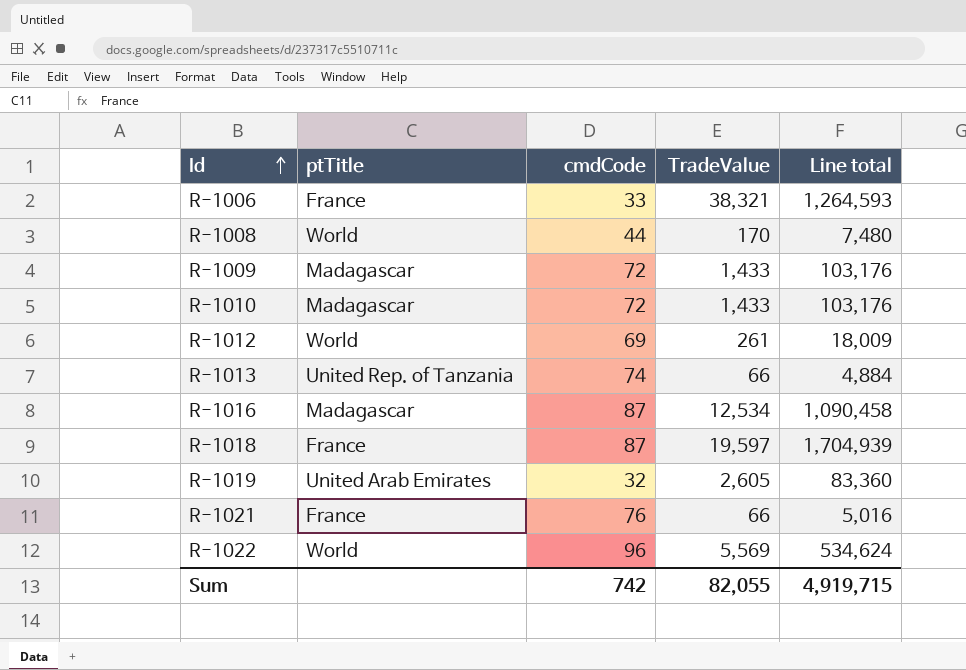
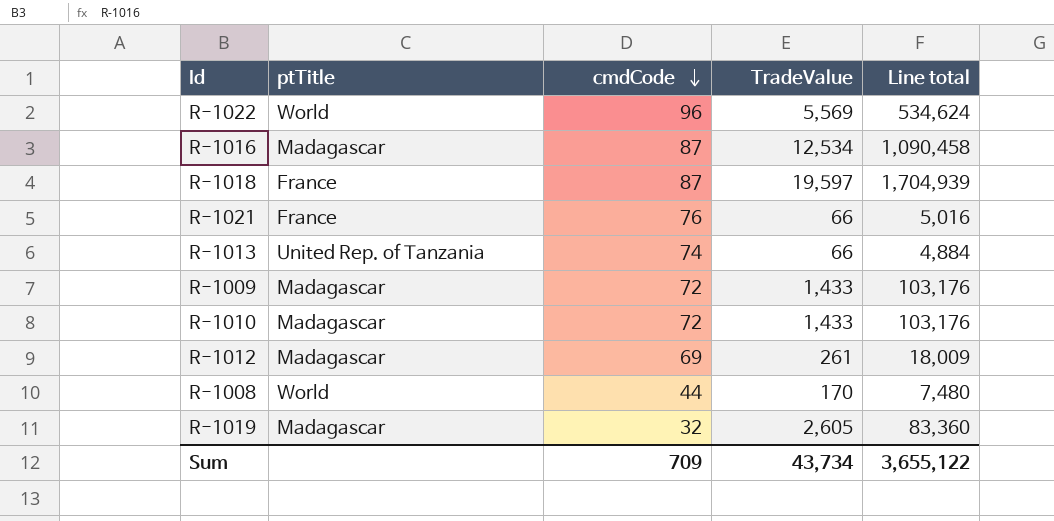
row order: Id ascending -> cmdCode descending
row R-1006: France | 33 | 38,321 | 1,264,593 -> none
R-1012 | ptTitle: World -> Madagascar
R-1019 | ptTitle: United Arab Emirates -> Madagascar
Sum | cmdCode: 742 -> 709
Sum | TradeValue: 82,055 -> 43,734
Sum | Line total: 4,919,715 -> 3,655,122

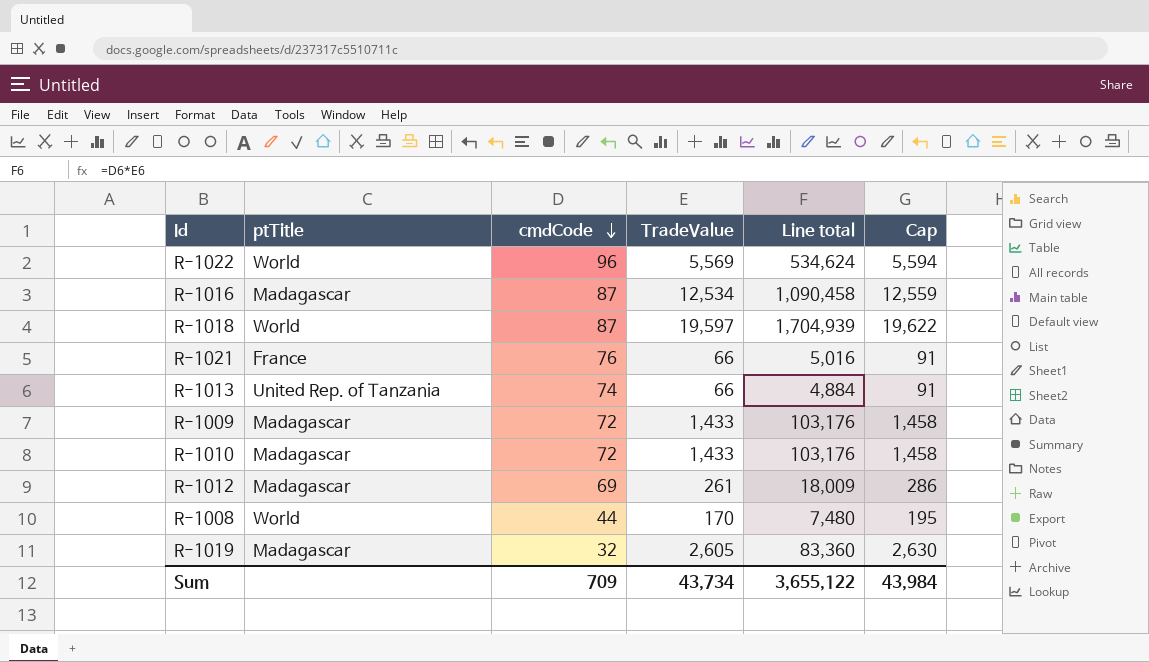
column Cap | formula: none -> [TradeValue] + 25
R-1018 | ptTitle: France -> World

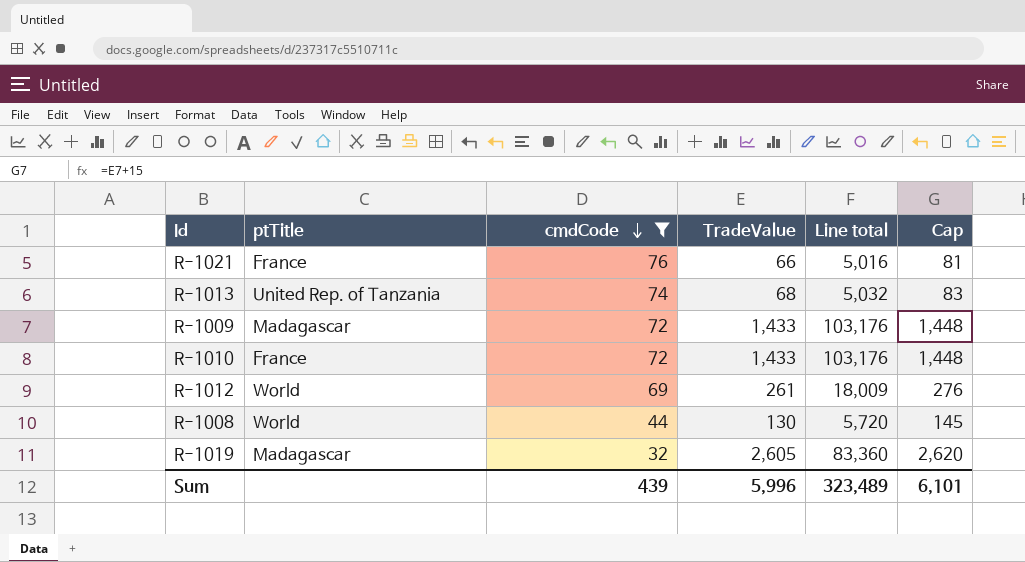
filter: none -> cmdCode <= 76
column Cap | formula: [TradeValue] + 25 -> [TradeValue] + 15
R-1013 | TradeValue: 66 -> 68
R-1013 | Line total: 4,884 -> 5,032
R-1010 | ptTitle: Madagascar -> France
R-1012 | ptTitle: Madagascar -> World
R-1008 | TradeValue: 170 -> 130
R-1008 | Line total: 7,480 -> 5,720
Sum | cmdCode: 709 -> 439
Sum | TradeValue: 43,734 -> 5,996
Sum | Line total: 3,655,122 -> 323,489
Sum | Cap: 43,984 -> 6,101

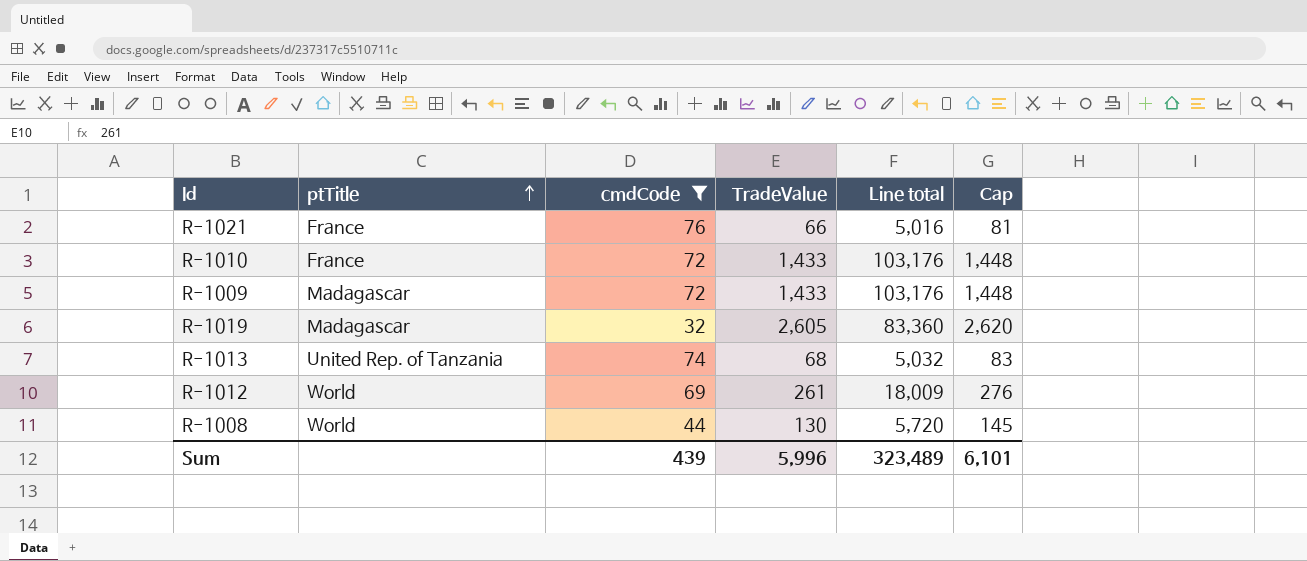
row order: cmdCode descending -> ptTitle ascending

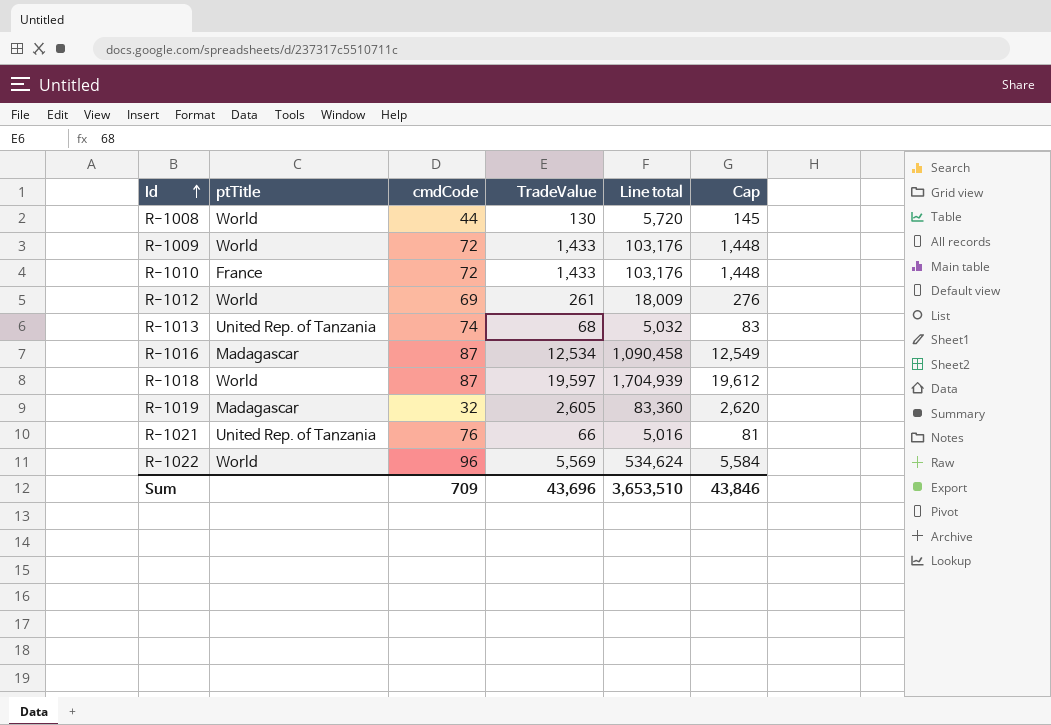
filter: cmdCode <= 76 -> none
row order: ptTitle ascending -> Id ascending
R-1009 | ptTitle: Madagascar -> World
R-1021 | ptTitle: France -> United Rep. of Tanzania
Sum | cmdCode: 439 -> 709
Sum | TradeValue: 5,996 -> 43,696
Sum | Line total: 323,489 -> 3,653,510
Sum | Cap: 6,101 -> 43,846

